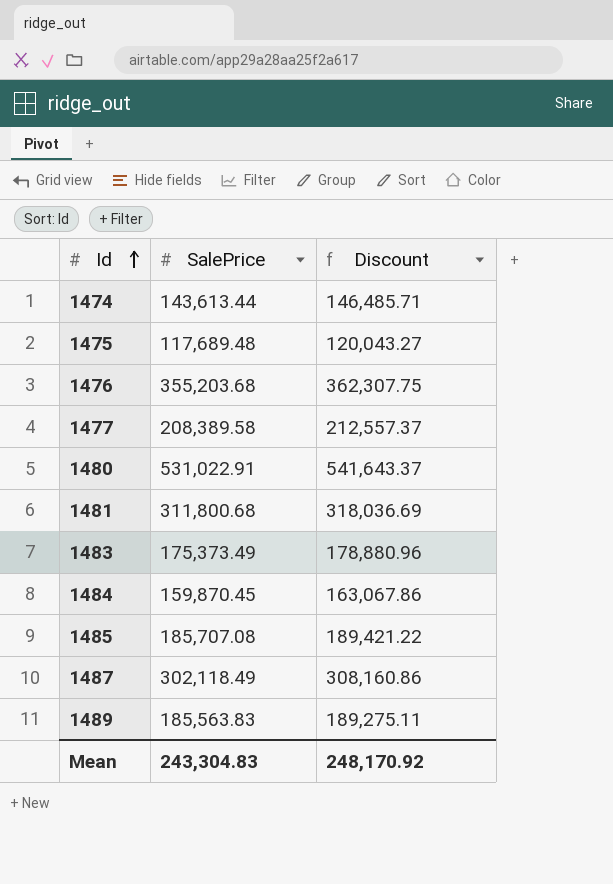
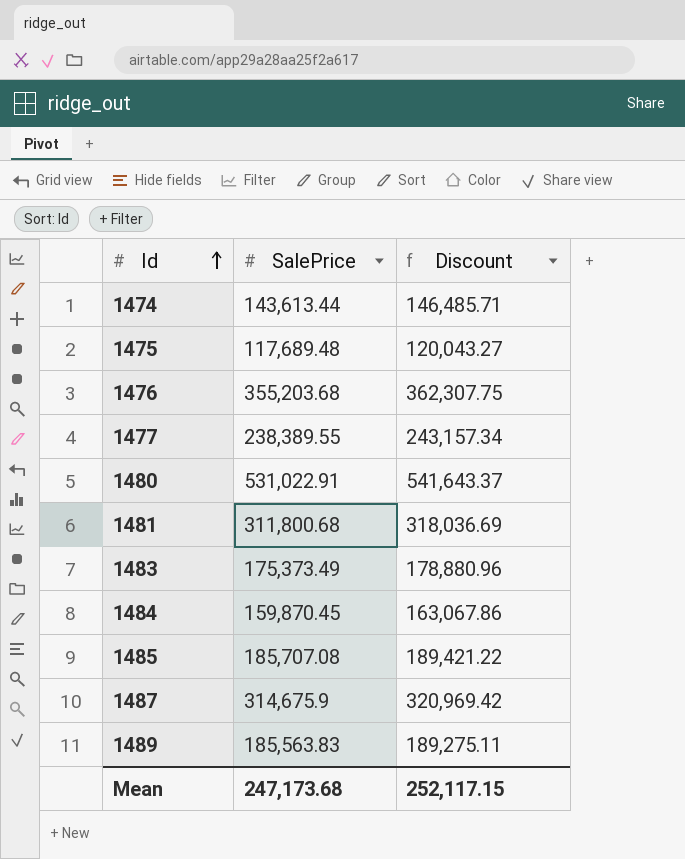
1477 | SalePrice: 208,389.58 -> 238,389.55
1477 | Discount: 212,557.37 -> 243,157.34
1487 | SalePrice: 302,118.49 -> 314,675.9
1487 | Discount: 308,160.86 -> 320,969.42
Mean | SalePrice: 243,304.83 -> 247,173.68
Mean | Discount: 248,170.92 -> 252,117.15

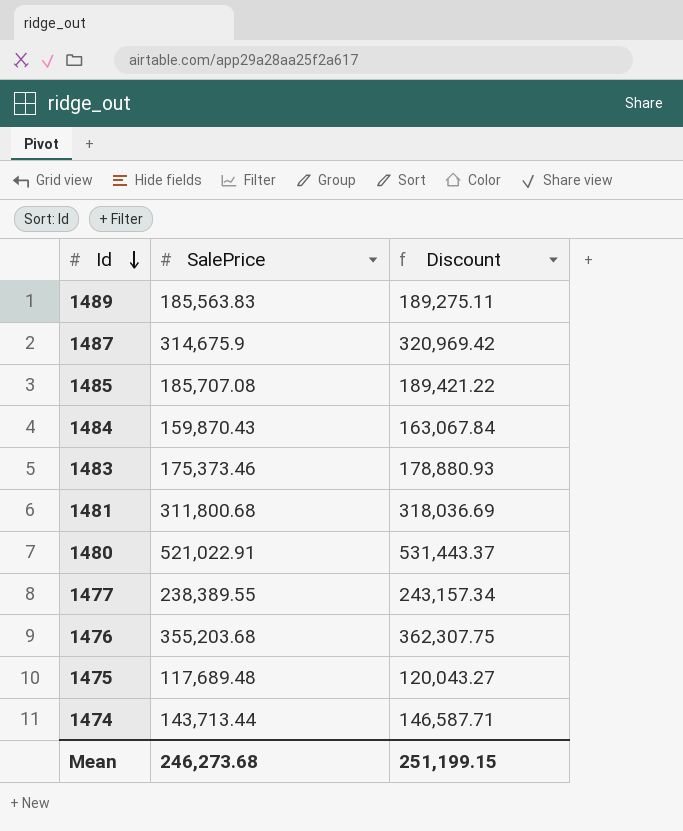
row order: Id ascending -> Id descending
1484 | SalePrice: 159,870.45 -> 159,870.43
1484 | Discount: 163,067.86 -> 163,067.84
1483 | SalePrice: 175,373.49 -> 175,373.46
1483 | Discount: 178,880.96 -> 178,880.93
1480 | SalePrice: 531,022.91 -> 521,022.91
1480 | Discount: 541,643.37 -> 531,443.37
1474 | SalePrice: 143,613.44 -> 143,713.44
1474 | Discount: 146,485.71 -> 146,587.71
Mean | SalePrice: 247,173.68 -> 246,273.68
Mean | Discount: 252,117.15 -> 251,199.15

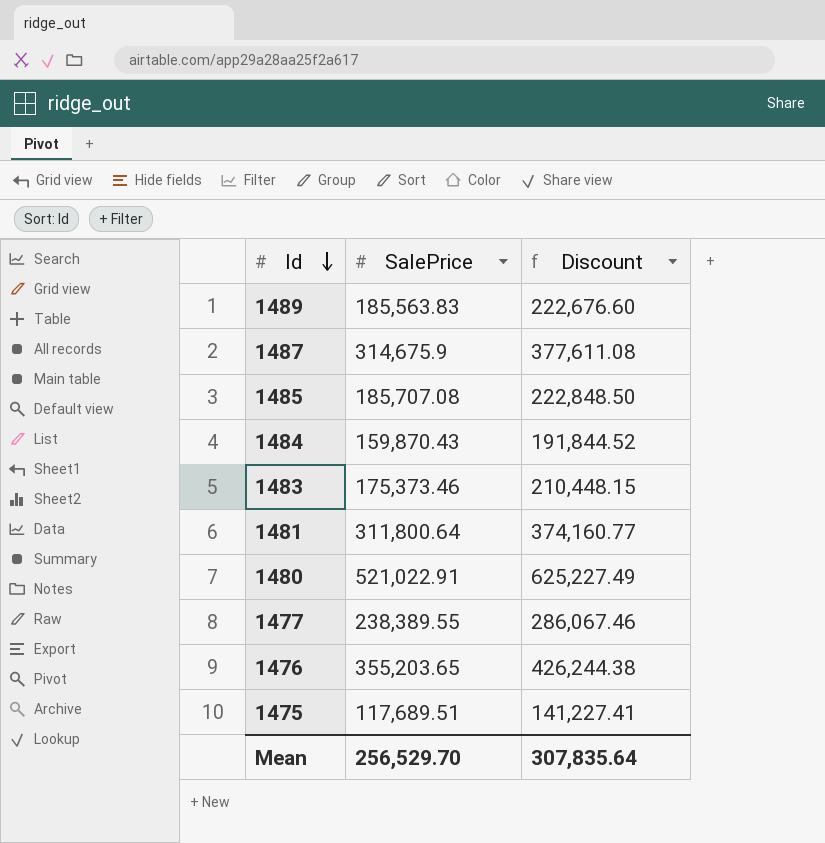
column Discount | formula: [SalePrice] * 1.02 -> [SalePrice] * 1.2
row 1474: 143,713.44 | 146,587.71 -> none
1481 | SalePrice: 311,800.68 -> 311,800.64
1476 | SalePrice: 355,203.68 -> 355,203.65
1475 | SalePrice: 117,689.48 -> 117,689.51
Mean | SalePrice: 246,273.68 -> 256,529.70
Mean | Discount: 251,199.15 -> 307,835.64

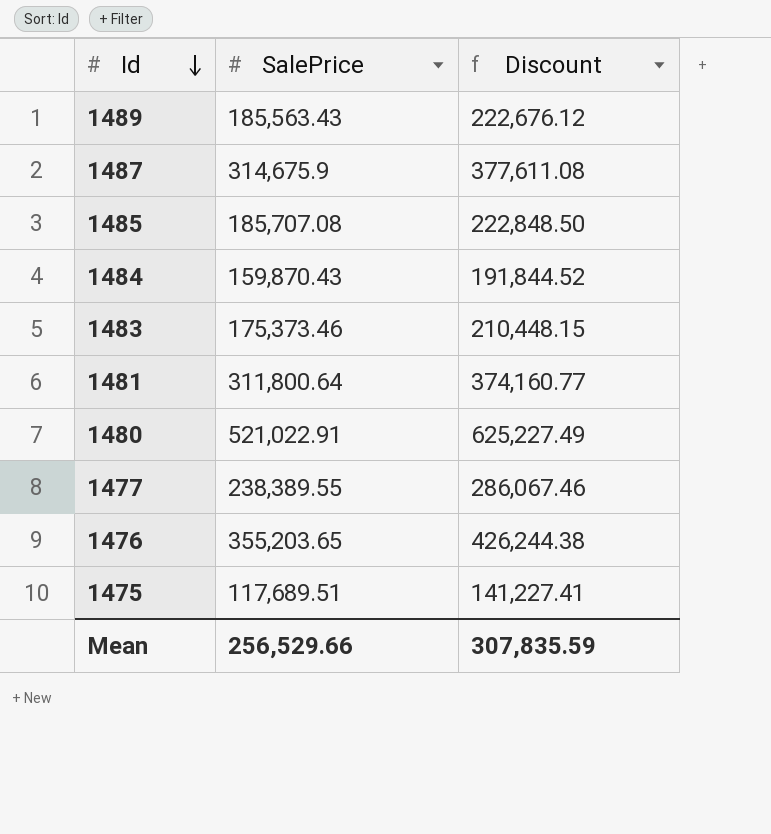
1489 | SalePrice: 185,563.83 -> 185,563.43
1489 | Discount: 222,676.60 -> 222,676.12
Mean | SalePrice: 256,529.70 -> 256,529.66
Mean | Discount: 307,835.64 -> 307,835.59

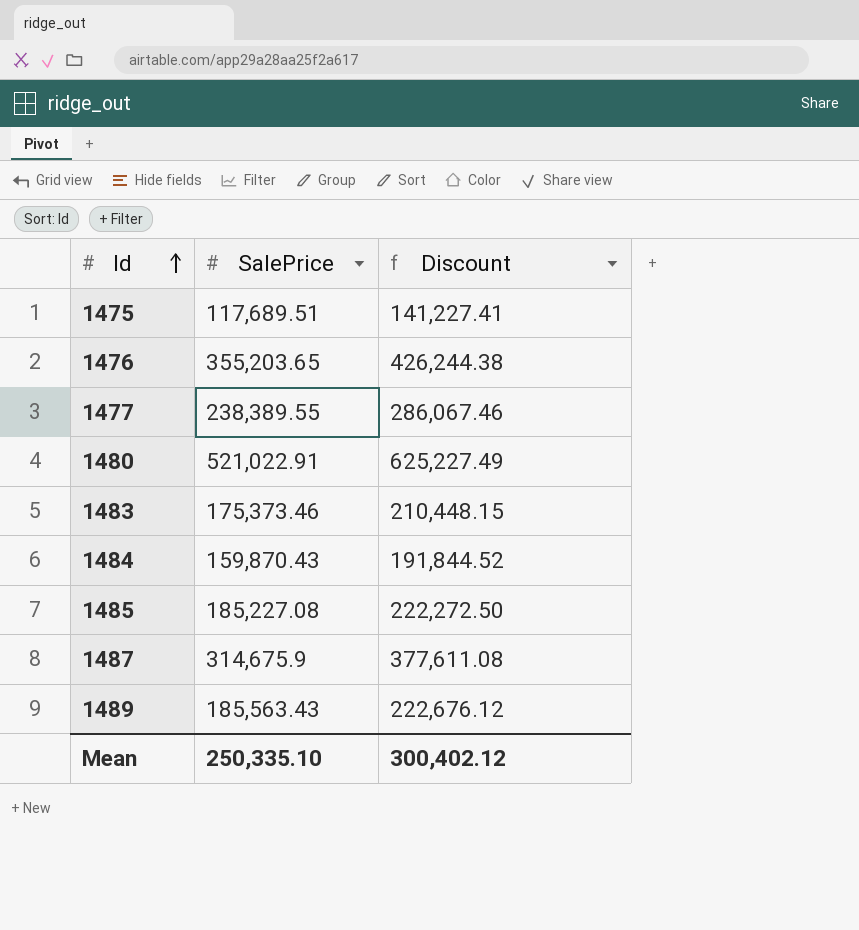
row order: Id descending -> Id ascending
row 1481: 311,800.64 | 374,160.77 -> none
1485 | SalePrice: 185,707.08 -> 185,227.08
1485 | Discount: 222,848.50 -> 222,272.50
Mean | SalePrice: 256,529.66 -> 250,335.10
Mean | Discount: 307,835.59 -> 300,402.12

